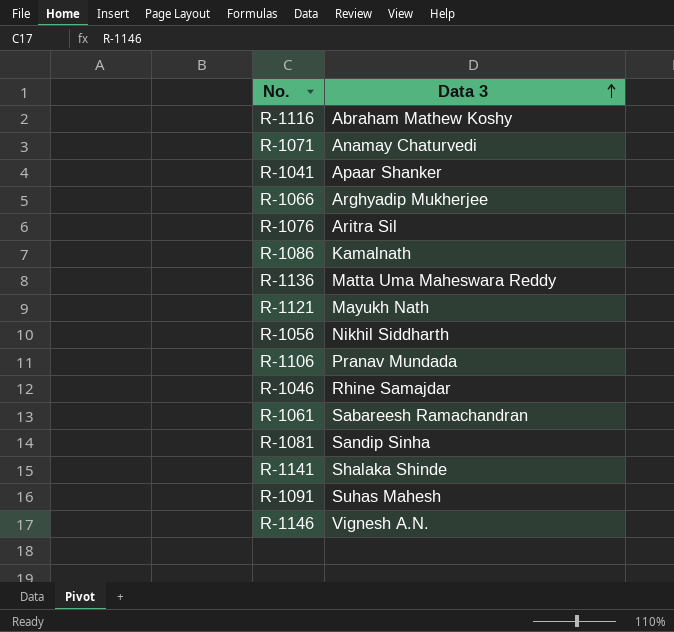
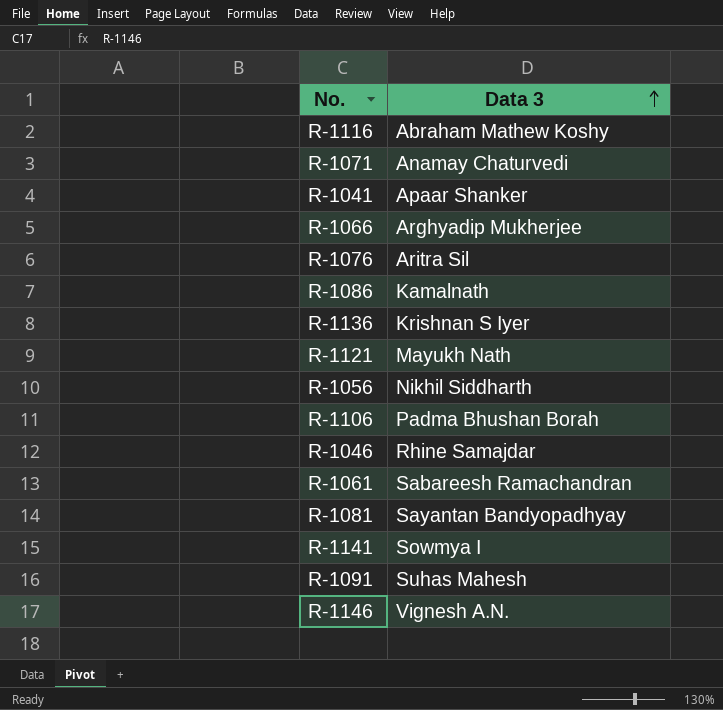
R-1136 | Data 3: Matta Uma Maheswara Reddy -> Krishnan S Iyer
R-1106 | Data 3: Pranav Mundada -> Padma Bhushan Borah
R-1081 | Data 3: Sandip Sinha -> Sayantan Bandyopadhyay
R-1141 | Data 3: Shalaka Shinde -> Sowmya I

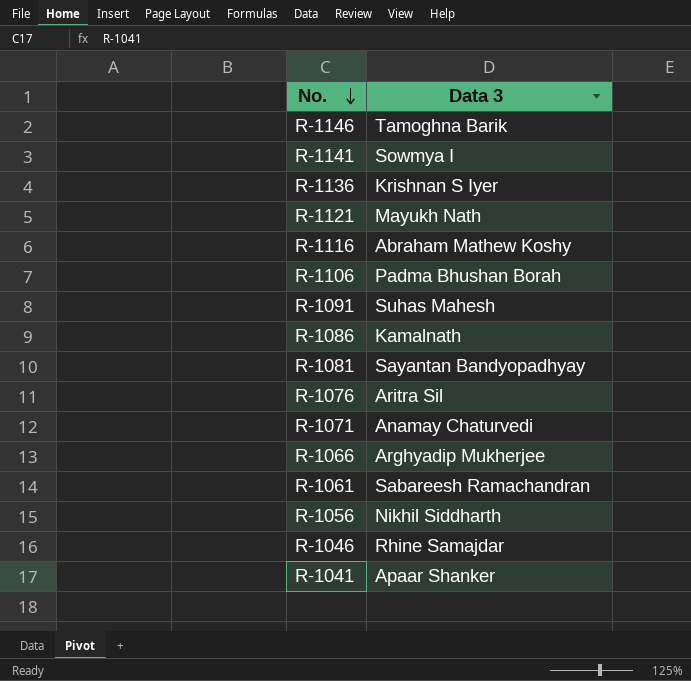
row order: Data 3 ascending -> No. descending
R-1146 | Data 3: Vignesh A.N. -> Tamoghna Barik

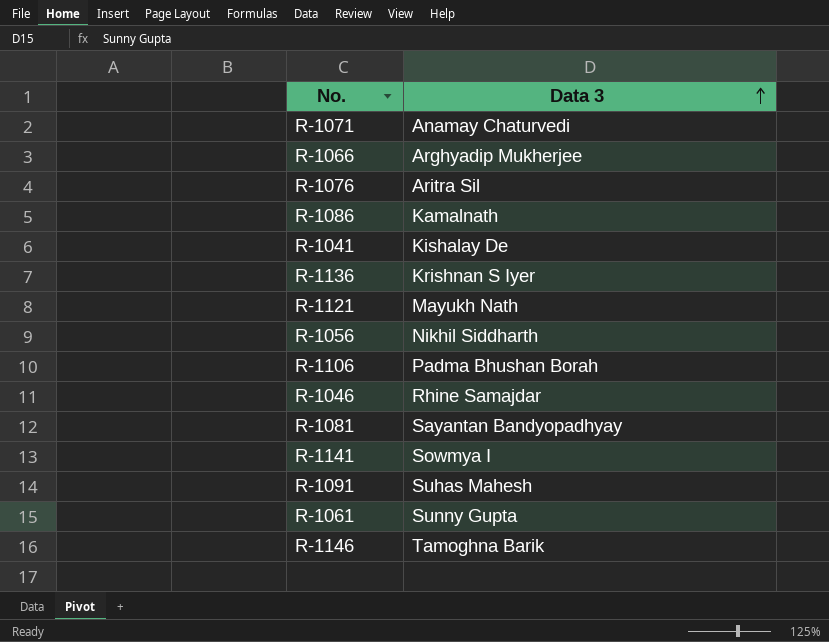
row order: No. descending -> Data 3 ascending
row R-1116: Abraham Mathew Koshy -> none
R-1041 | Data 3: Apaar Shanker -> Kishalay De
R-1061 | Data 3: Sabareesh Ramachandran -> Sunny Gupta

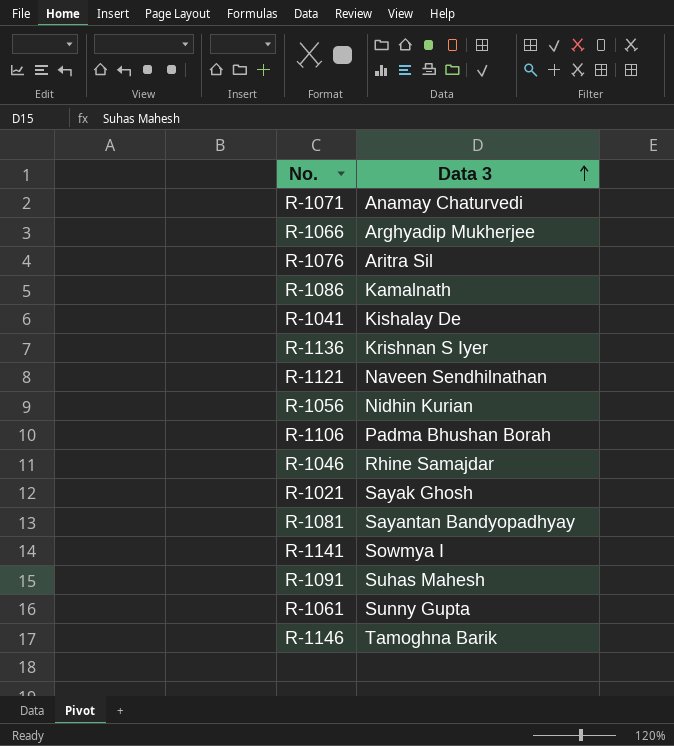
R-1121 | Data 3: Mayukh Nath -> Naveen Sendhilnathan
R-1056 | Data 3: Nikhil Siddharth -> Nidhin Kurian
row R-1021: none -> Sayak Ghosh

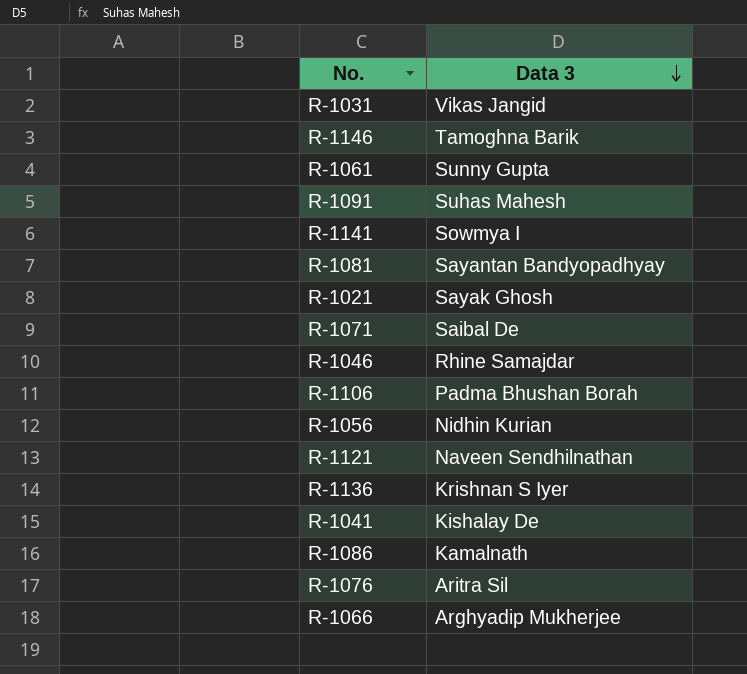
row order: Data 3 ascending -> Data 3 descending
row R-1031: none -> Vikas Jangid
R-1071 | Data 3: Anamay Chaturvedi -> Saibal De

